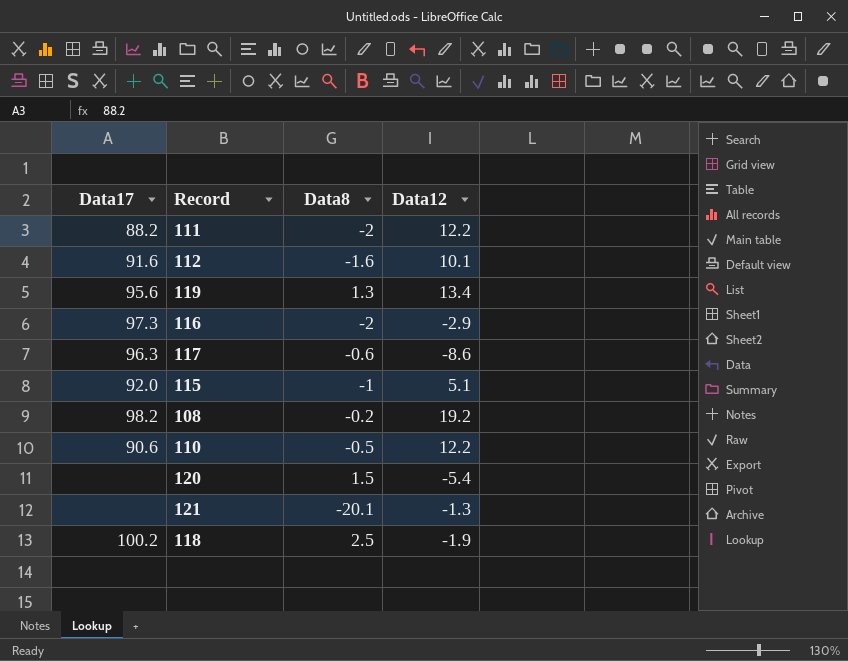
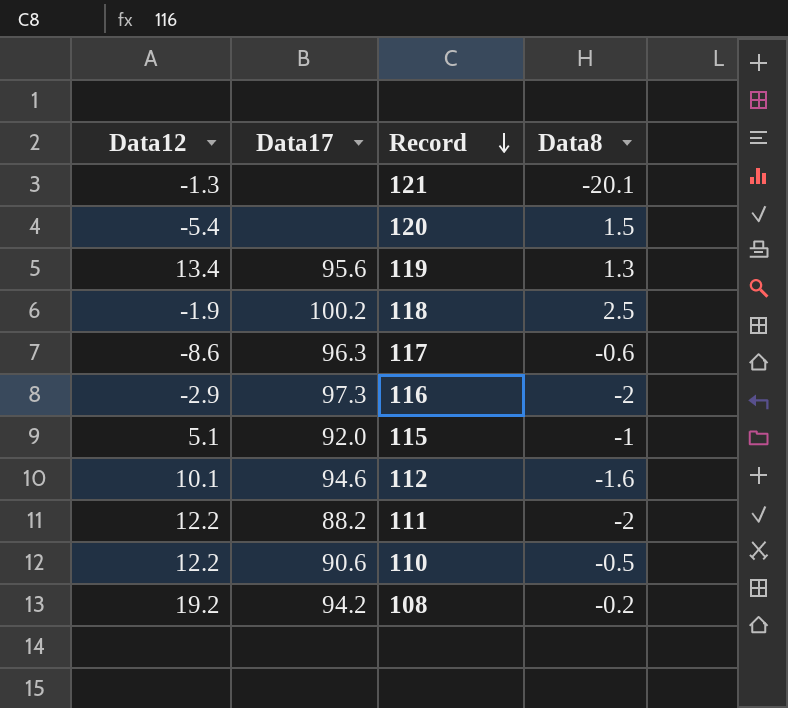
row order: none -> Record descending
column Data12 | position: 4 -> 1
112 | Data17: 91.6 -> 94.6
108 | Data17: 98.2 -> 94.2

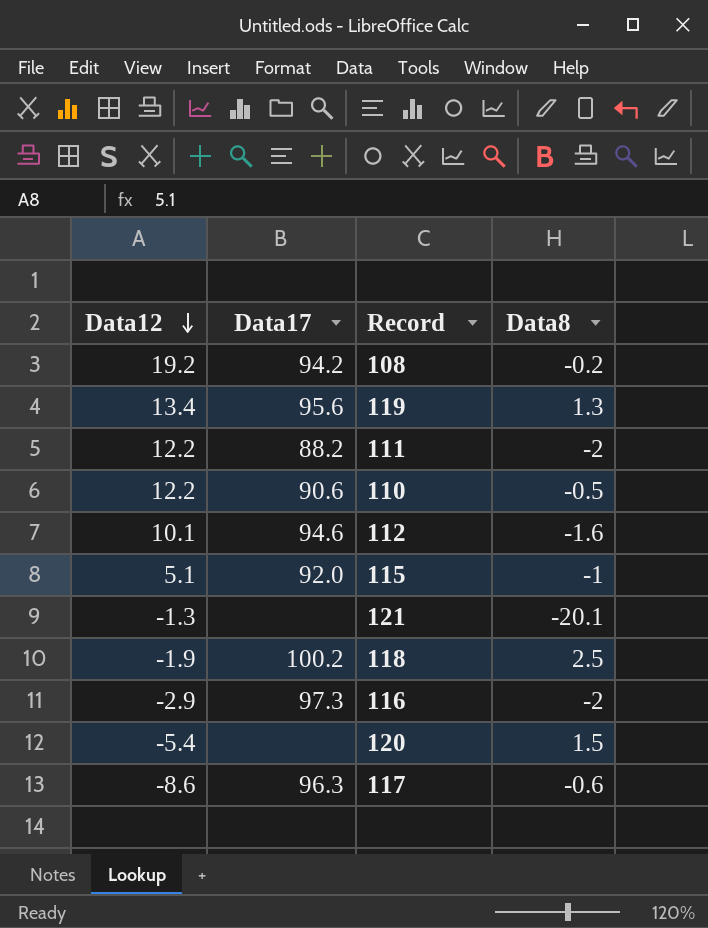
row order: Record descending -> Data12 descending

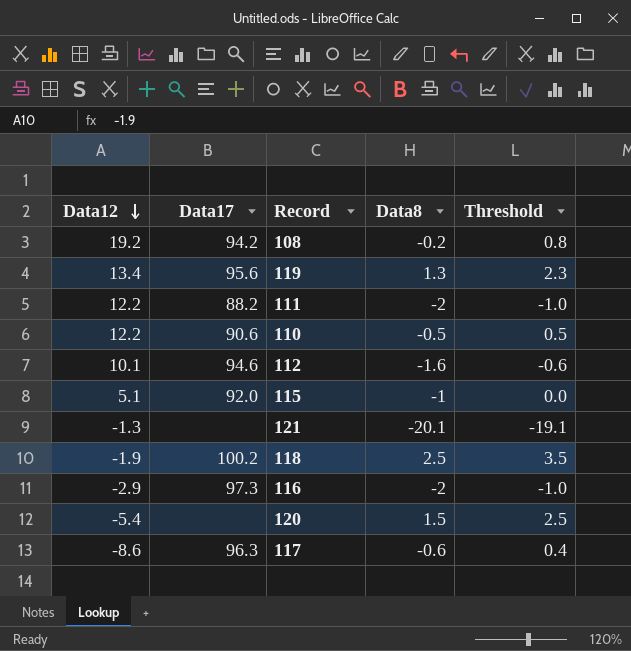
column Threshold | formula: none -> [Data8] + 1

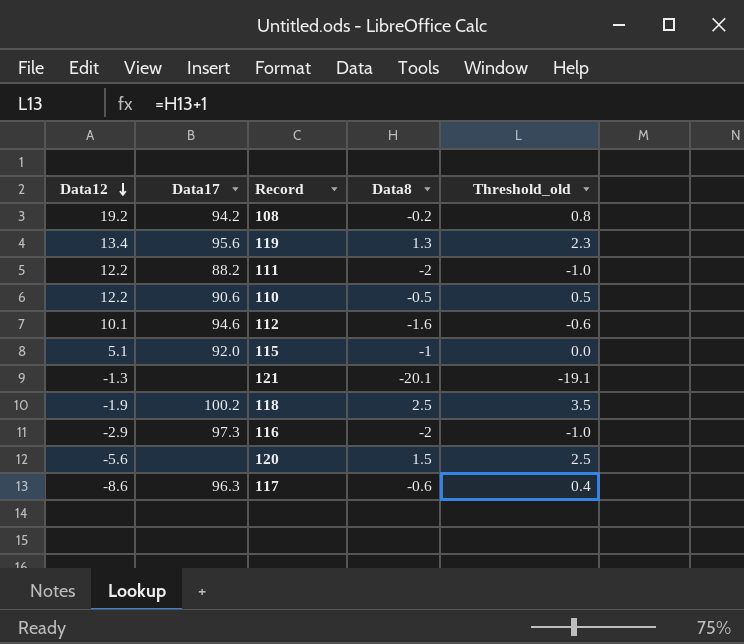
column name: Threshold -> Threshold_old
120 | Data12: -5.4 -> -5.6

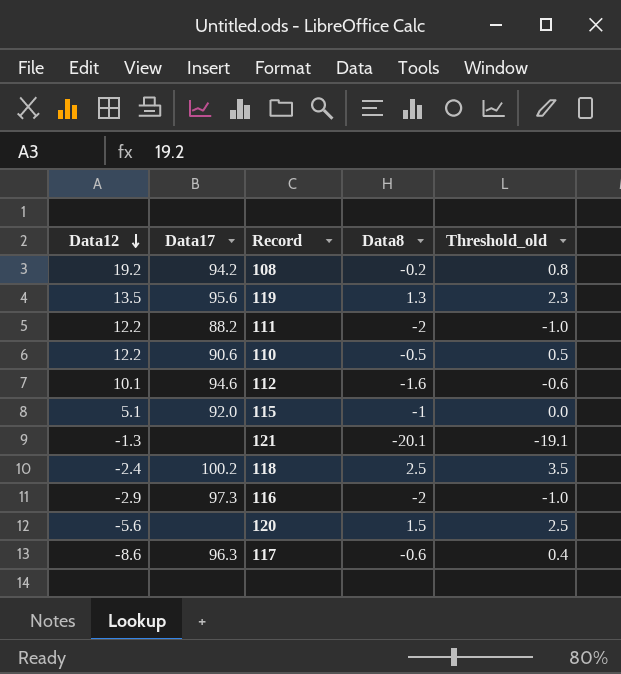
119 | Data12: 13.4 -> 13.5
118 | Data12: -1.9 -> -2.4

